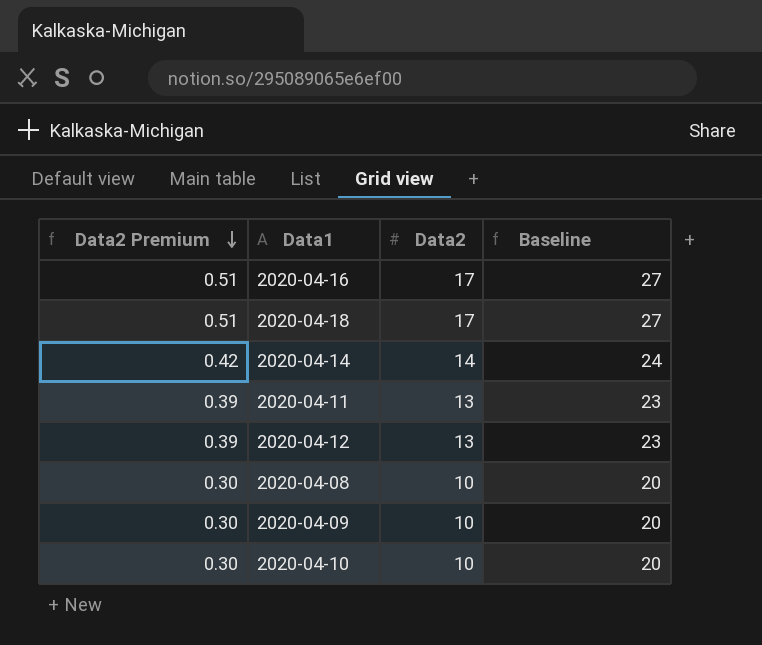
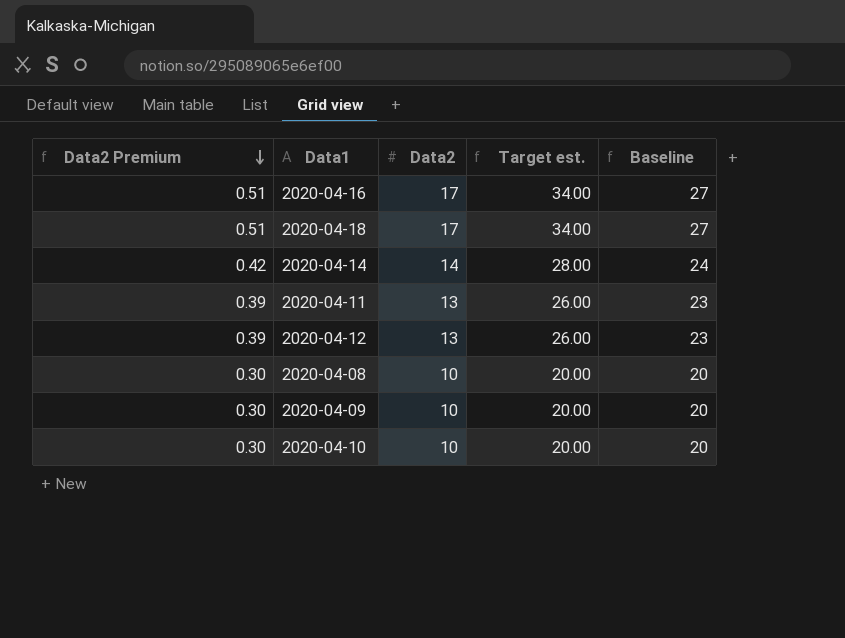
column Target est. | formula: none -> [Data2] * 2

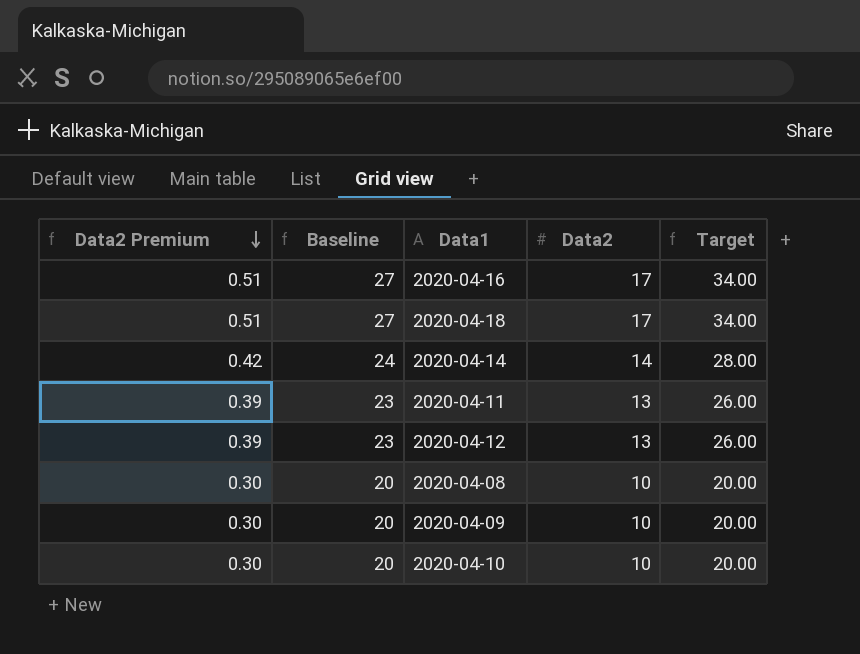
column Baseline | position: 5 -> 2
column name: Target est. -> Target

